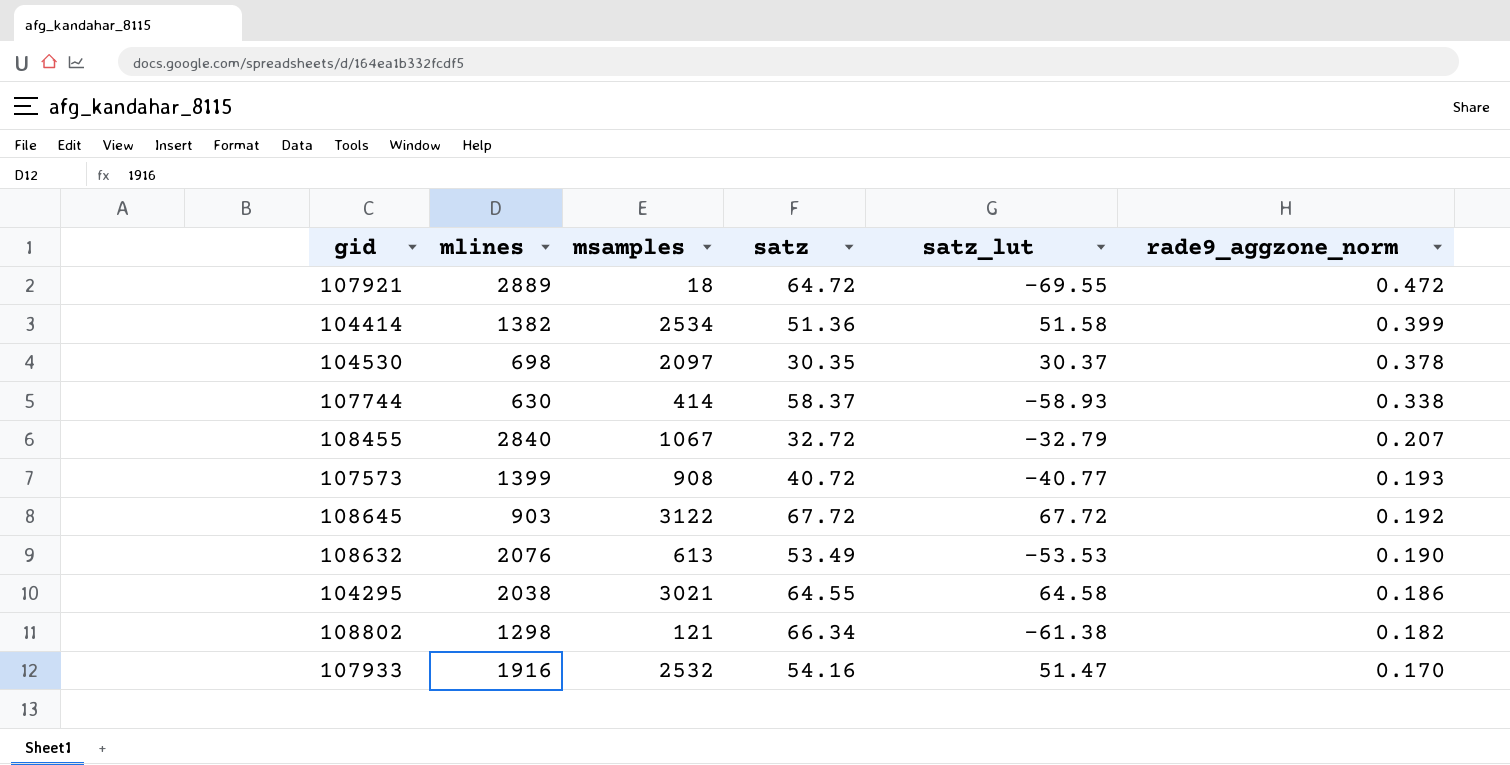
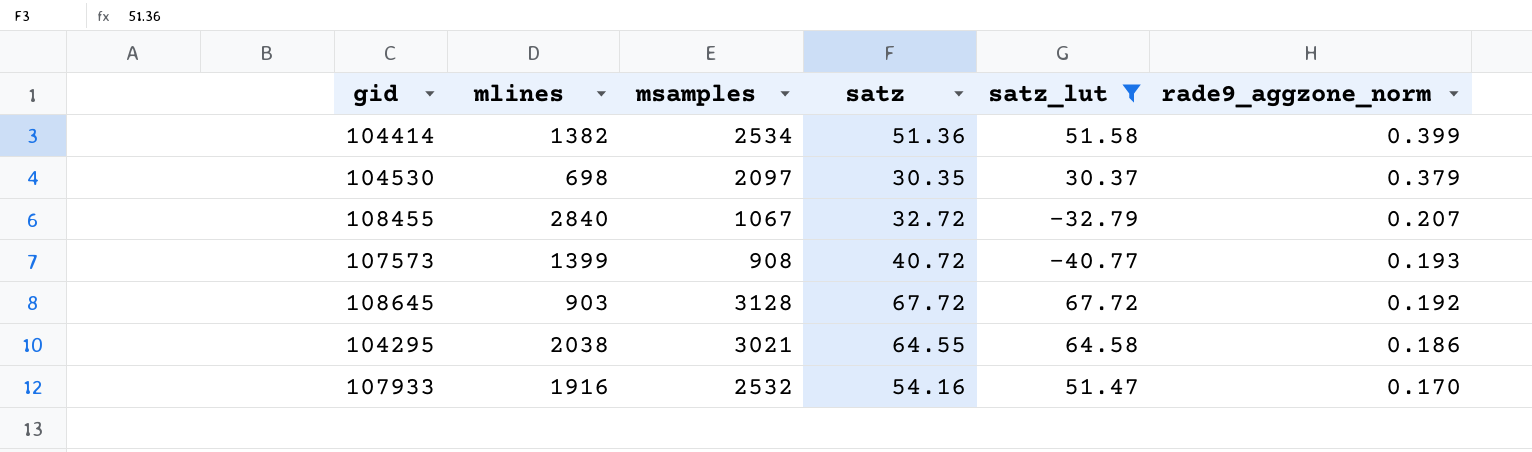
filter: none -> satz_lut >= -40.77
104530 | rade9_aggzone_norm: 0.378 -> 0.379
108645 | msamples: 3122 -> 3128

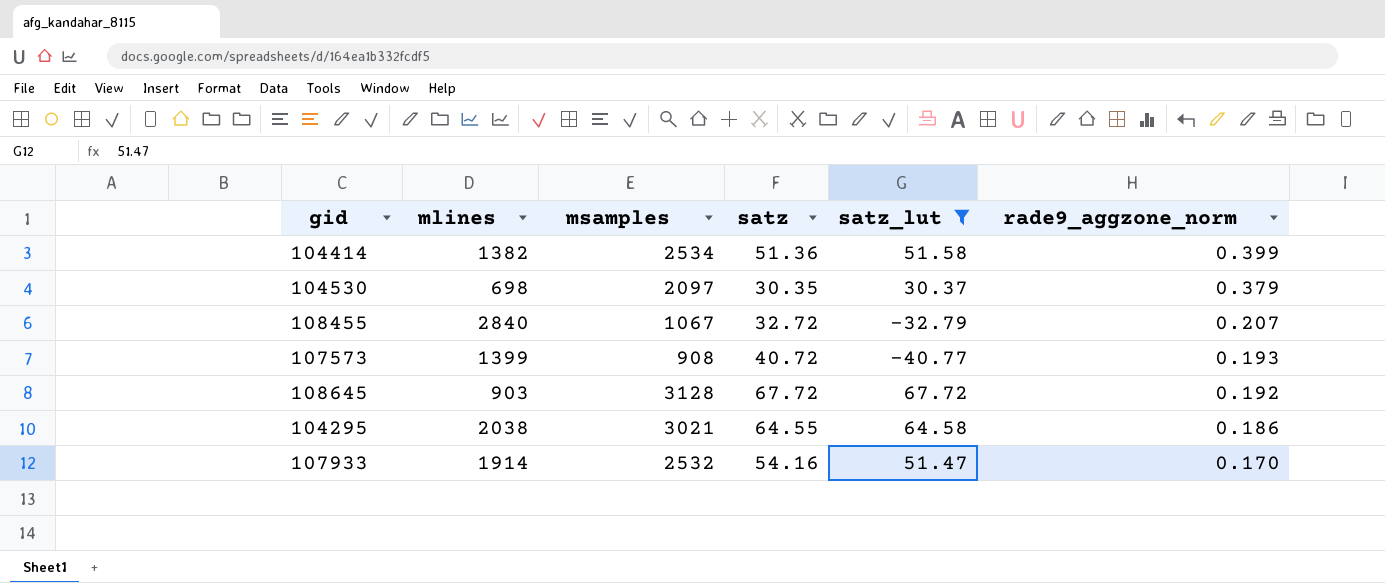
107933 | mlines: 1916 -> 1914

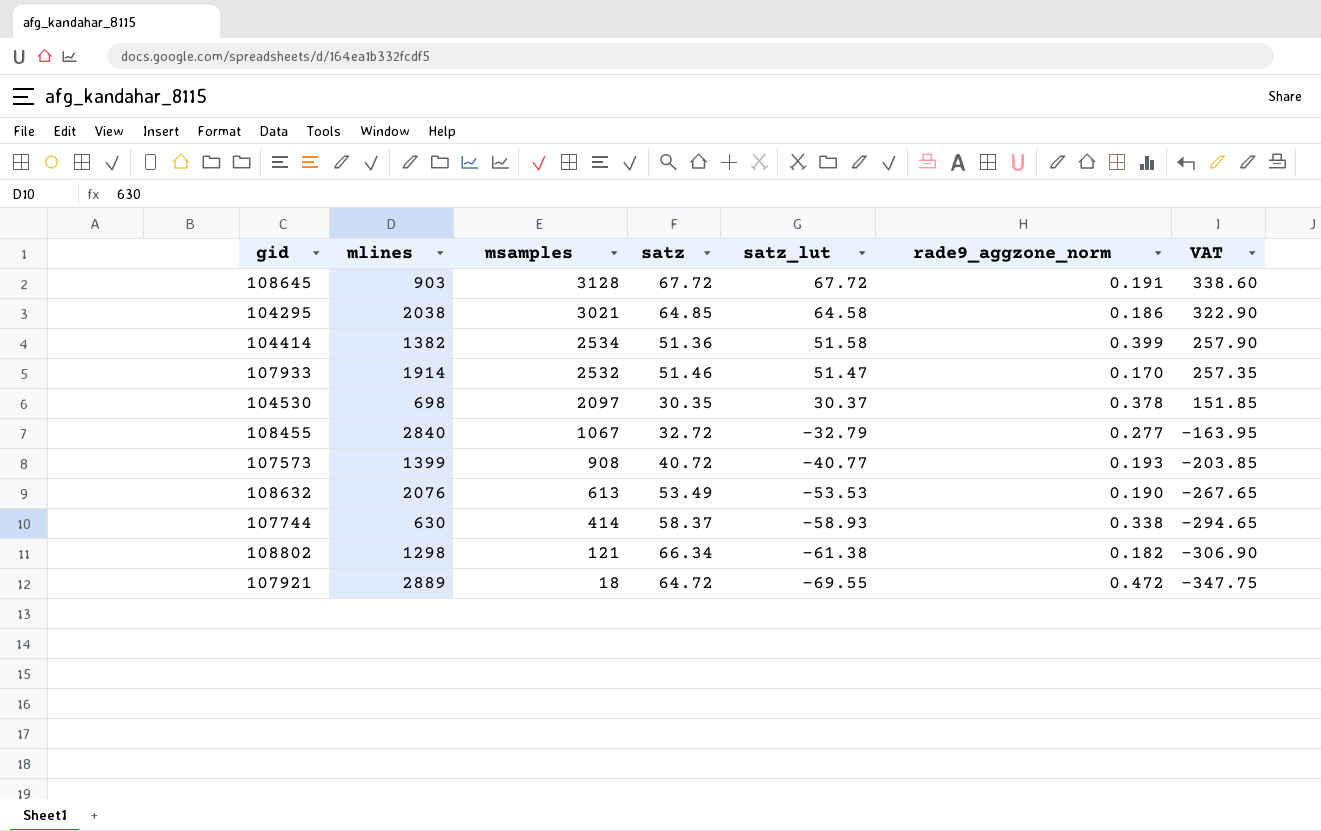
filter: satz_lut >= -40.77 -> none
row order: rade9_aggzone_norm descending -> msamples descending
column VAT | formula: none -> [satz_lut] * 5
108645 | rade9_aggzone_norm: 0.192 -> 0.191
104295 | satz: 64.55 -> 64.85
107933 | satz: 54.16 -> 51.46
104530 | rade9_aggzone_norm: 0.379 -> 0.378
108455 | rade9_aggzone_norm: 0.207 -> 0.277

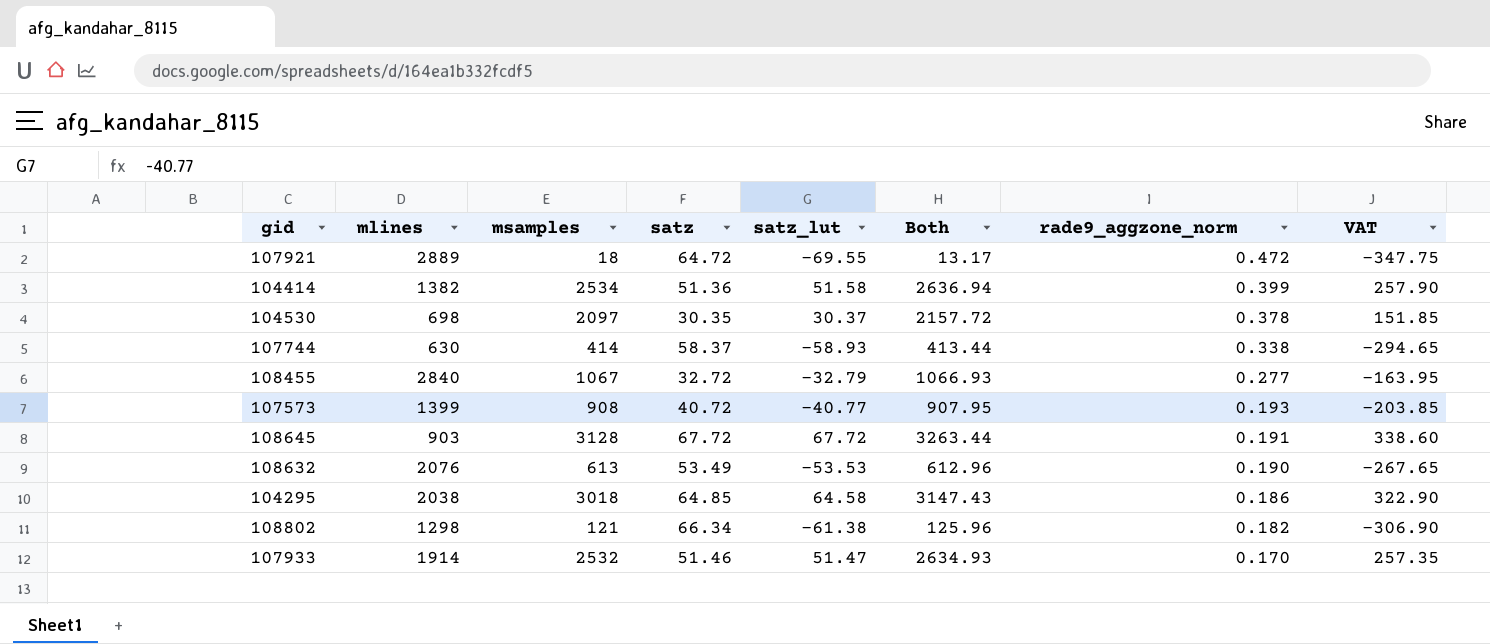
row order: msamples descending -> rade9_aggzone_norm descending
column Both | formula: none -> [msamples] + [satz] + [satz_lut]
104295 | msamples: 3021 -> 3018

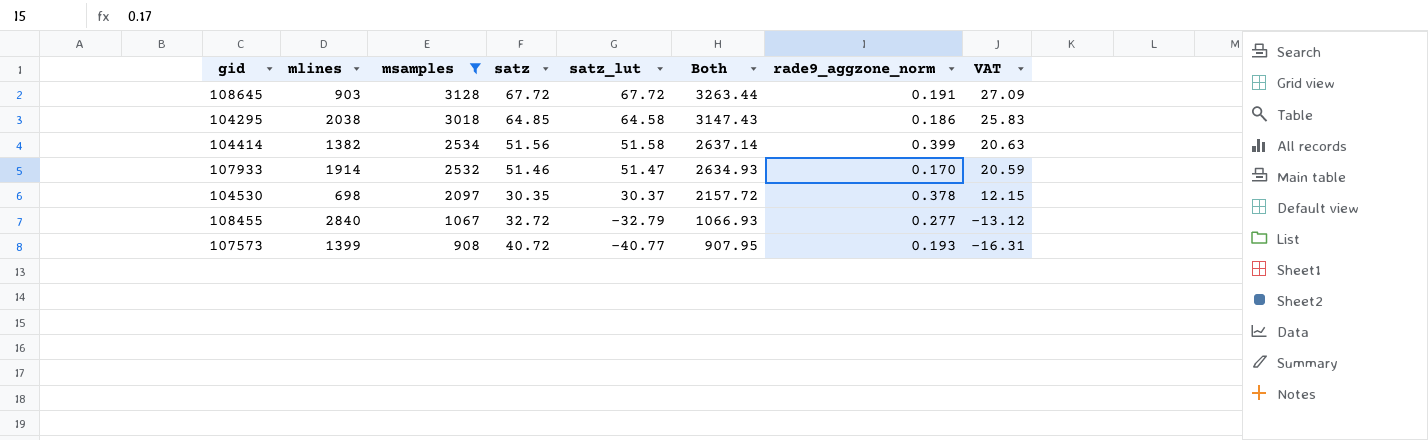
filter: none -> msamples >= 908
row order: rade9_aggzone_norm descending -> msamples descending
column VAT | formula: [satz_lut] * 5 -> [satz_lut] * 0.4
104414 | satz: 51.36 -> 51.56
104414 | Both: 2636.94 -> 2637.14

